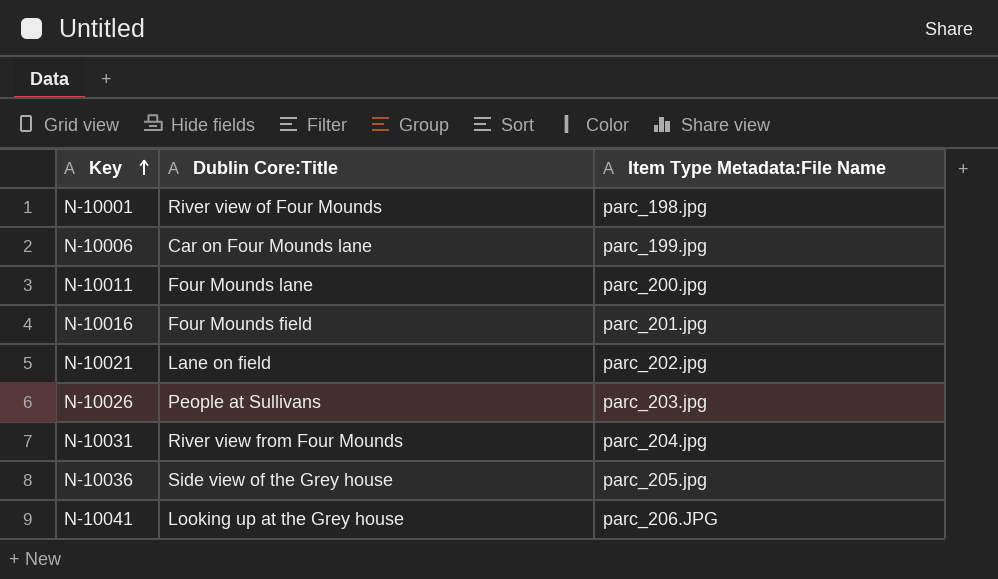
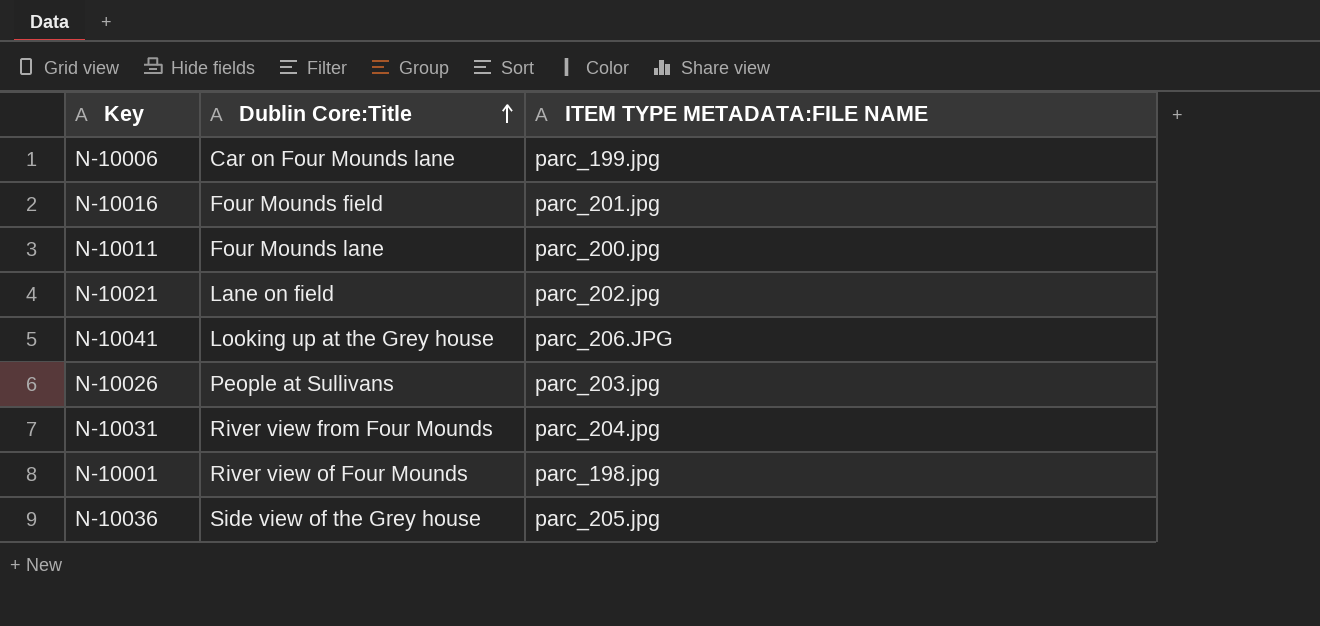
row order: Key ascending -> Dublin Core:Title ascending
column name: Item Type Metadata:File Name -> ITEM TYPE METADATA:FILE NAME

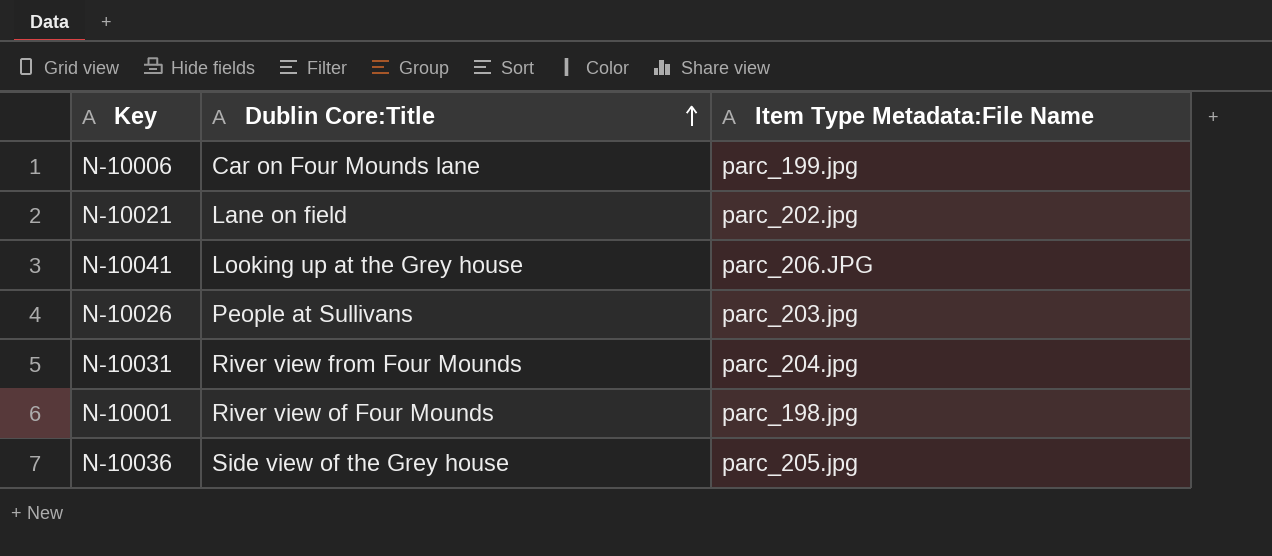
column name: ITEM TYPE METADATA:FILE NAME -> Item Type Metadata:File Name
row N-10016: Four Mounds field | parc_201.jpg -> none
row N-10011: Four Mounds lane | parc_200.jpg -> none

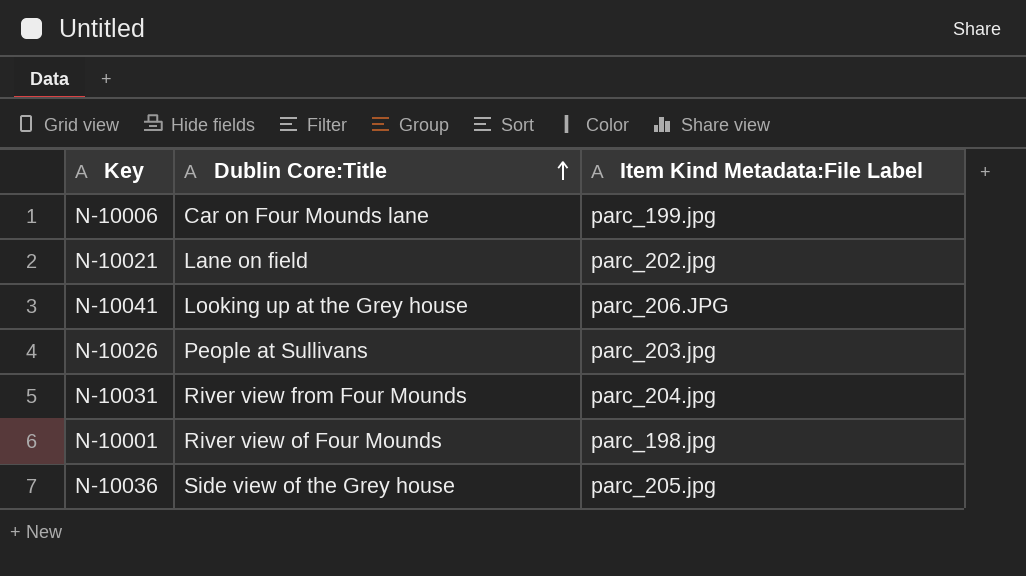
column name: Item Type Metadata:File Name -> Item Kind Metadata:File Label

